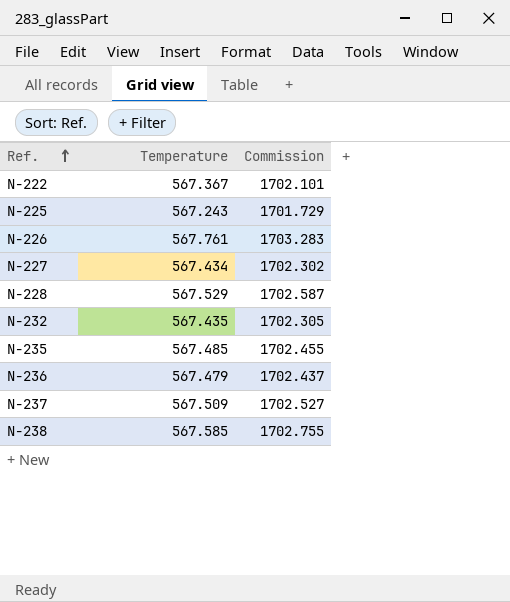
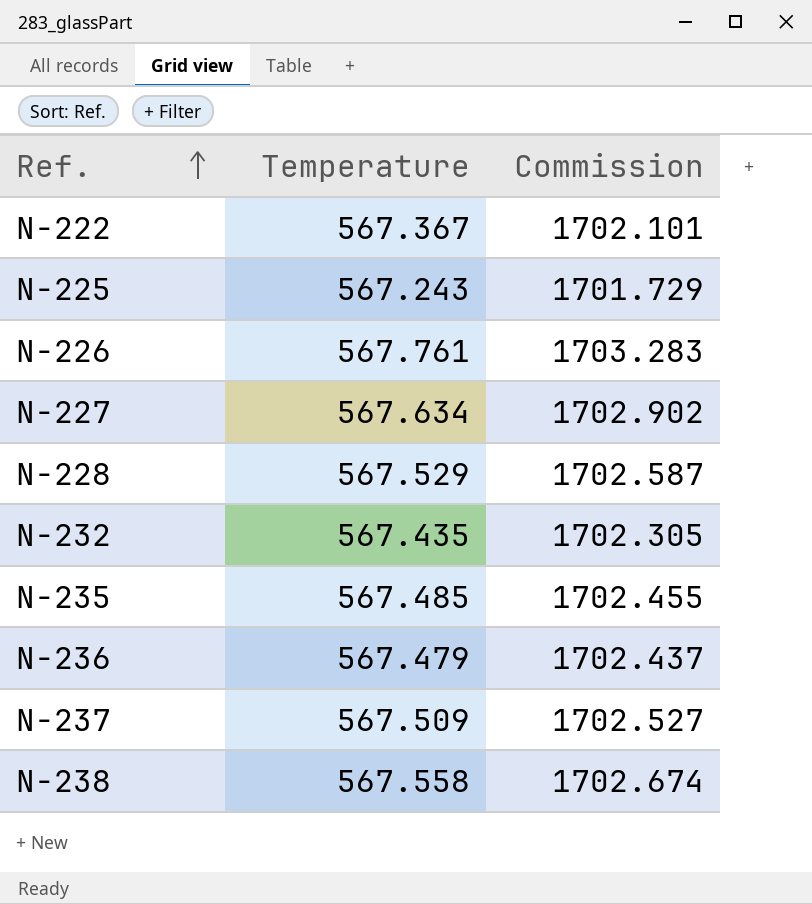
N-227 | Temperature: 567.434 -> 567.634
N-227 | Commission: 1702.302 -> 1702.902
N-238 | Temperature: 567.585 -> 567.558
N-238 | Commission: 1702.755 -> 1702.674

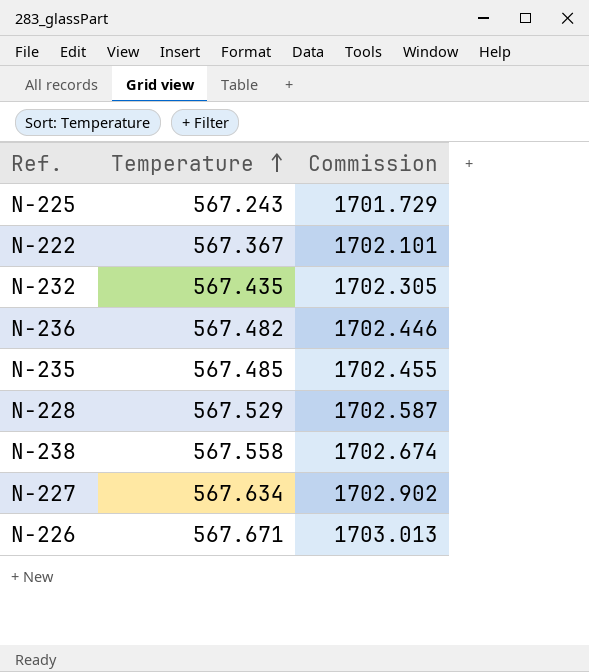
row order: Ref. ascending -> Temperature ascending
row N-237: 567.509 | 1702.527 -> none
N-236 | Temperature: 567.479 -> 567.482
N-236 | Commission: 1702.437 -> 1702.446
N-226 | Temperature: 567.761 -> 567.671
N-226 | Commission: 1703.283 -> 1703.013

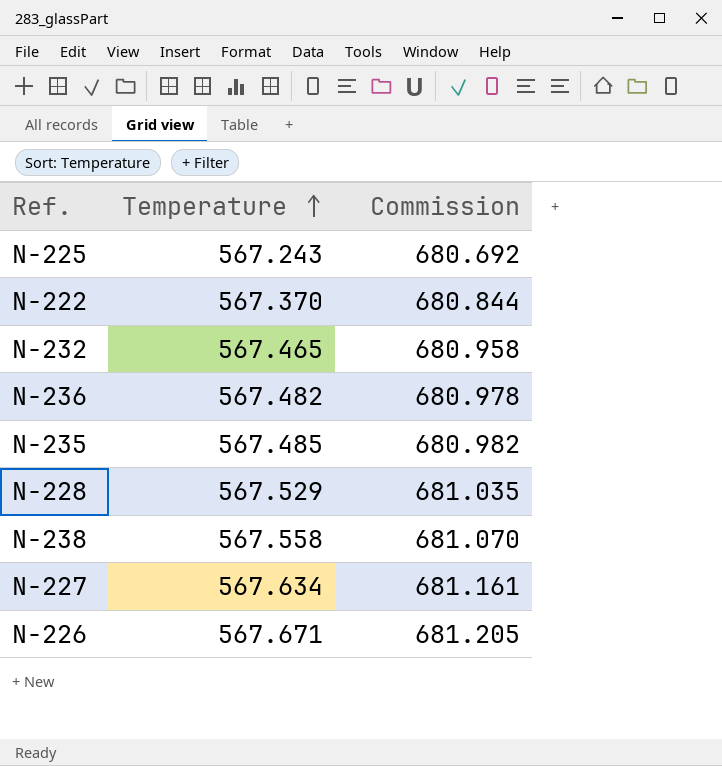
column Commission | formula: [Temperature] * 3 -> [Temperature] * 1.2
N-222 | Temperature: 567.367 -> 567.370
N-232 | Temperature: 567.435 -> 567.465

